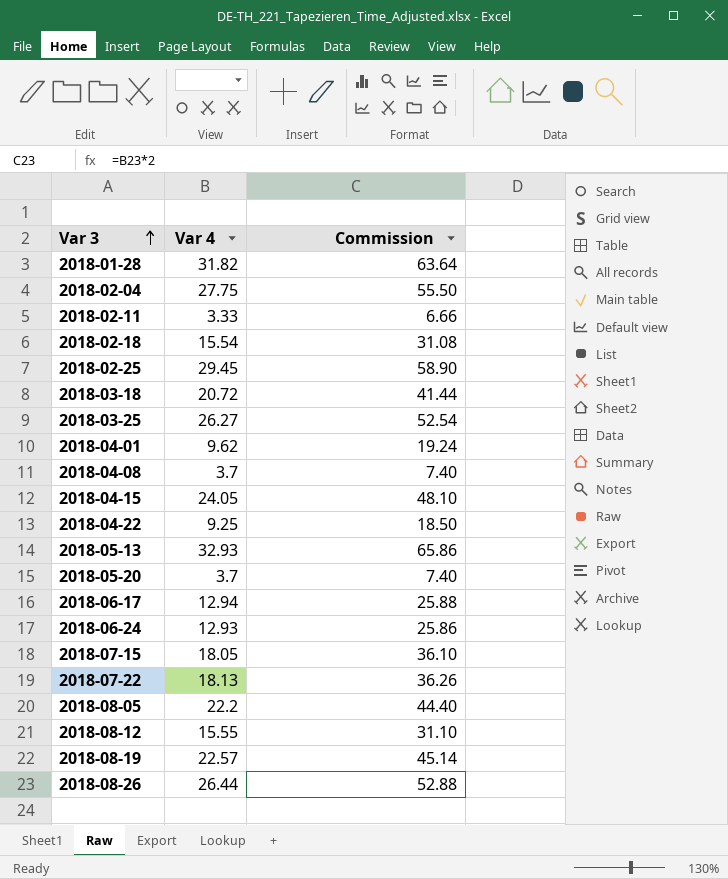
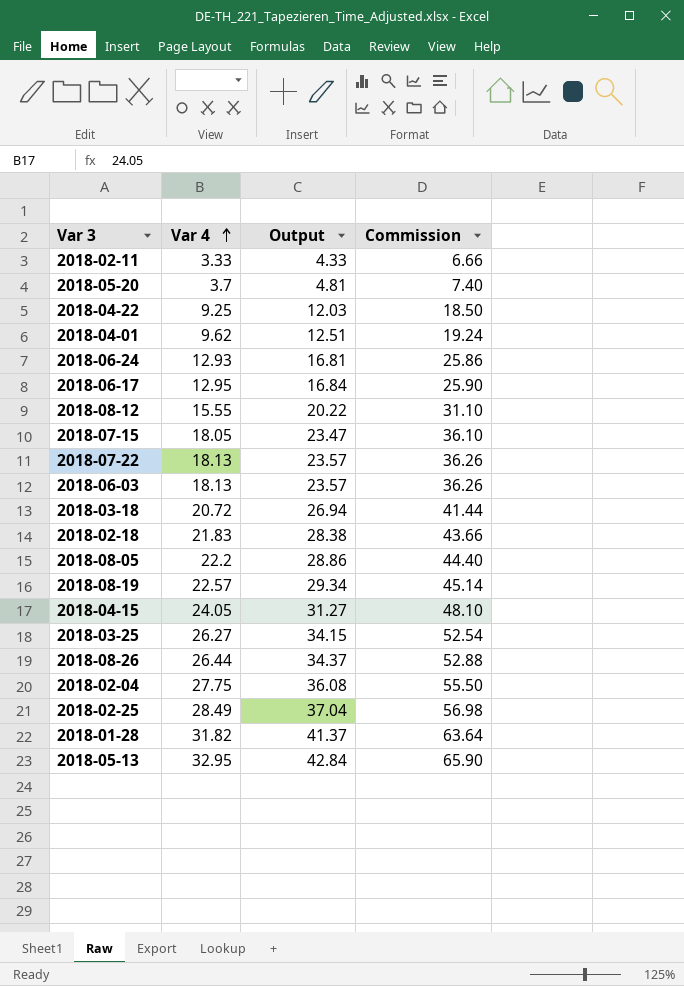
row order: Var 3 ascending -> Var 4 ascending
column Output | formula: none -> [Var 4] * 1.3
row 2018-04-08: 3.7 | 7.40 -> none
2018-06-17 | Var 4: 12.94 -> 12.95
2018-06-17 | Commission: 25.88 -> 25.90
row 2018-06-03: none -> 18.13 | 23.57 | 36.26
2018-02-18 | Var 4: 15.54 -> 21.83
2018-02-18 | Commission: 31.08 -> 43.66
2018-02-25 | Var 4: 29.45 -> 28.49
2018-02-25 | Commission: 58.90 -> 56.98
2018-05-13 | Var 4: 32.93 -> 32.95
2018-05-13 | Commission: 65.86 -> 65.90

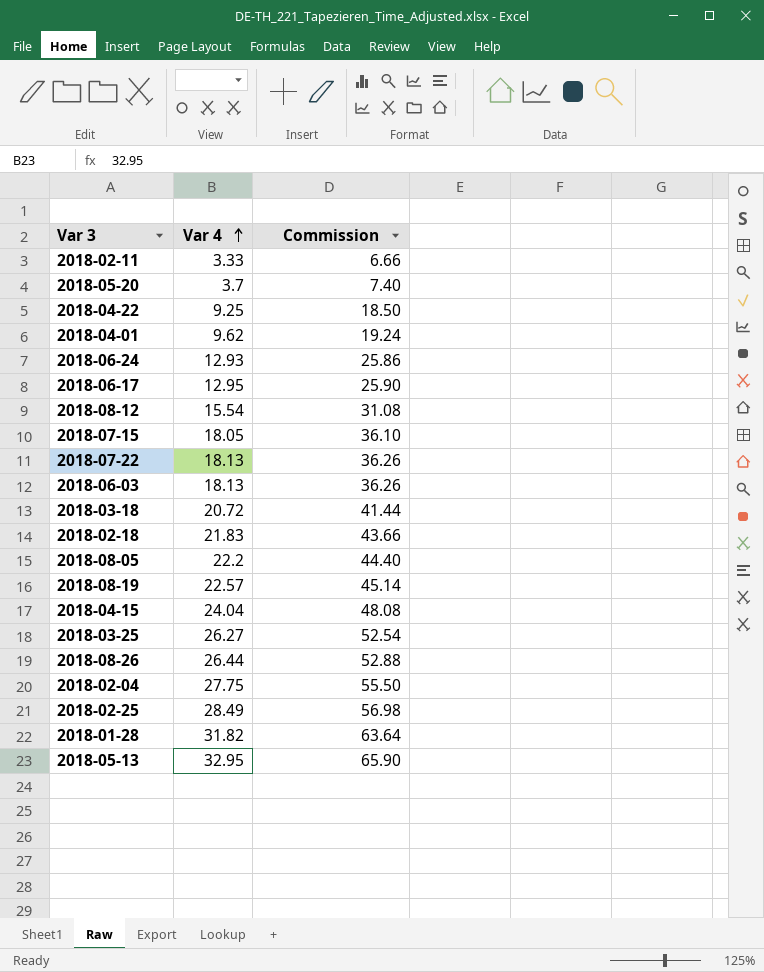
column Output | formula: [Var 4] * 1.3 -> none
2018-08-12 | Var 4: 15.55 -> 15.54
2018-08-12 | Commission: 31.10 -> 31.08
2018-04-15 | Var 4: 24.05 -> 24.04
2018-04-15 | Commission: 48.10 -> 48.08

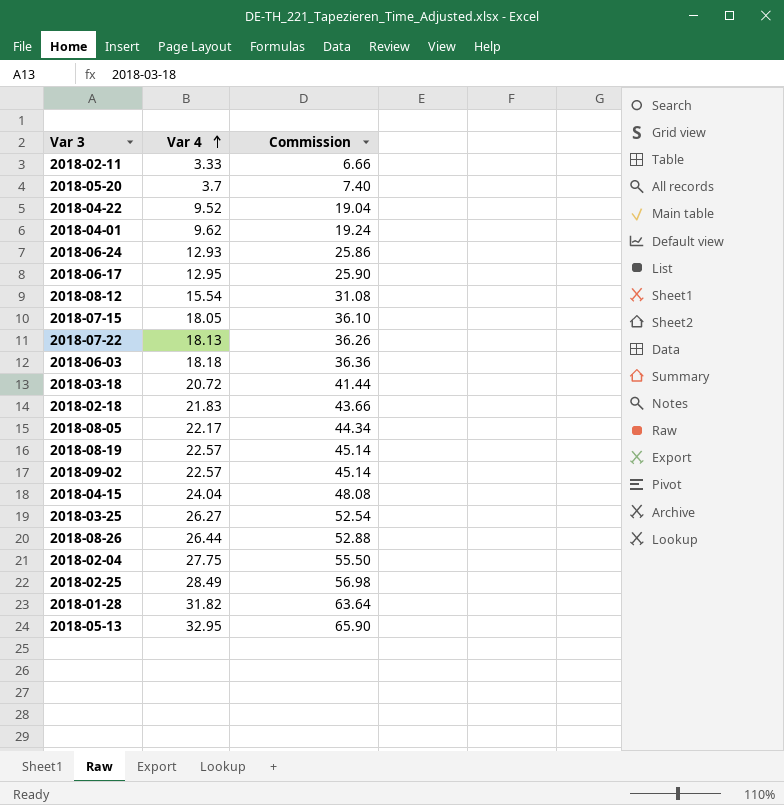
2018-04-22 | Var 4: 9.25 -> 9.52
2018-04-22 | Commission: 18.50 -> 19.04
2018-06-03 | Var 4: 18.13 -> 18.18
2018-06-03 | Commission: 36.26 -> 36.36
2018-08-05 | Var 4: 22.2 -> 22.17
2018-08-05 | Commission: 44.40 -> 44.34
row 2018-09-02: none -> 22.57 | 45.14

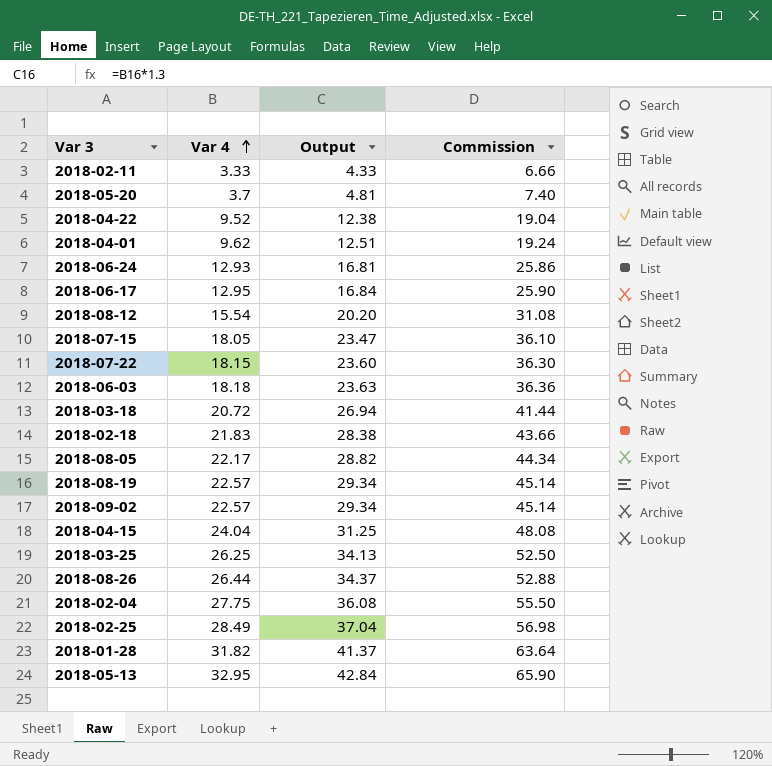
column Output | formula: none -> [Var 4] * 1.3
2018-07-22 | Var 4: 18.13 -> 18.15
2018-07-22 | Commission: 36.26 -> 36.30
2018-03-25 | Var 4: 26.27 -> 26.25
2018-03-25 | Commission: 52.54 -> 52.50

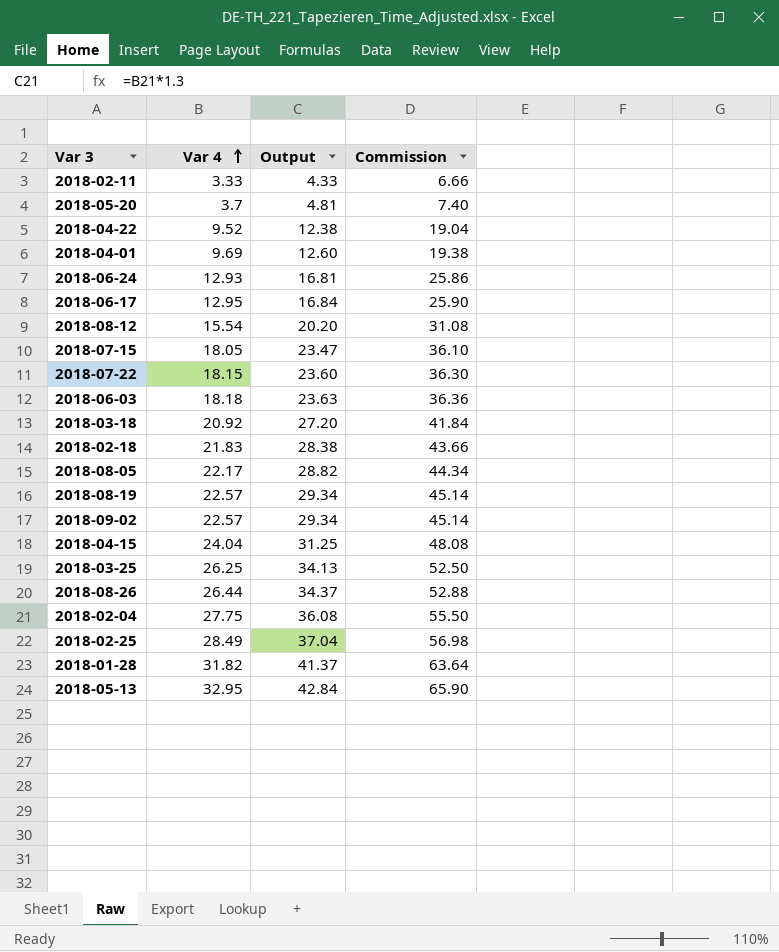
2018-04-01 | Var 4: 9.62 -> 9.69
2018-04-01 | Output: 12.51 -> 12.60
2018-04-01 | Commission: 19.24 -> 19.38
2018-03-18 | Var 4: 20.72 -> 20.92
2018-03-18 | Output: 26.94 -> 27.20
2018-03-18 | Commission: 41.44 -> 41.84

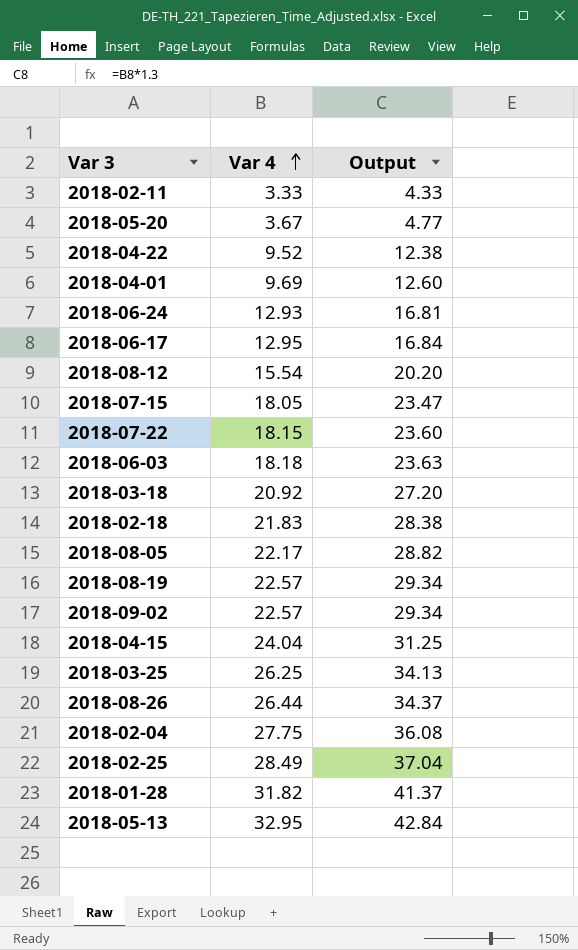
column Commission | formula: [Var 4] * 2 -> none
2018-05-20 | Var 4: 3.7 -> 3.67
2018-05-20 | Output: 4.81 -> 4.77

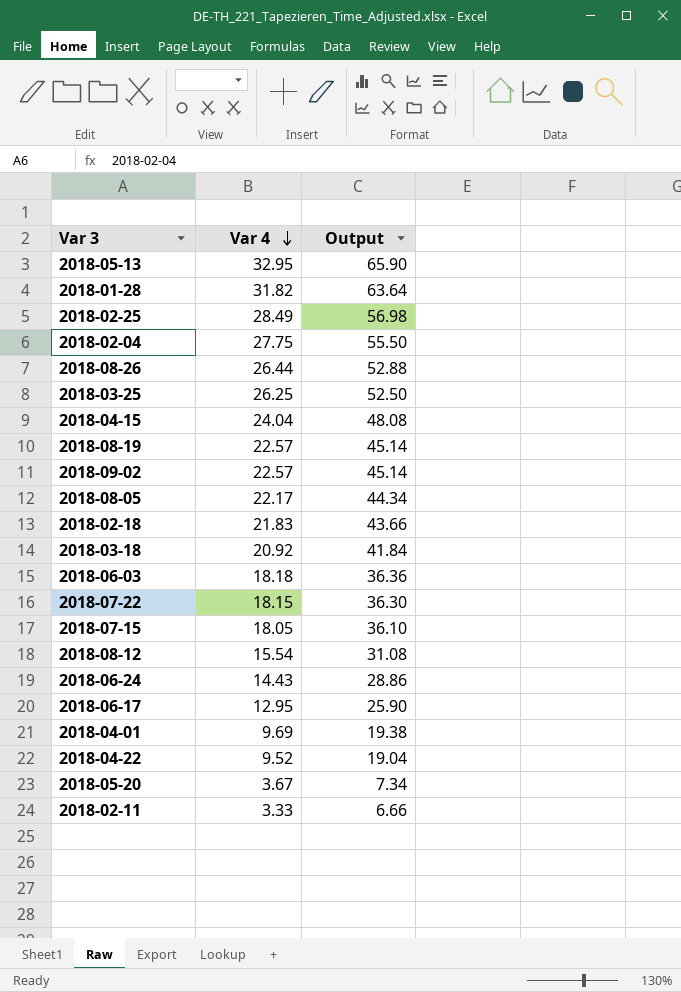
row order: Var 4 ascending -> Var 4 descending
column Output | formula: [Var 4] * 1.3 -> [Var 4] * 2
2018-06-24 | Var 4: 12.93 -> 14.43

